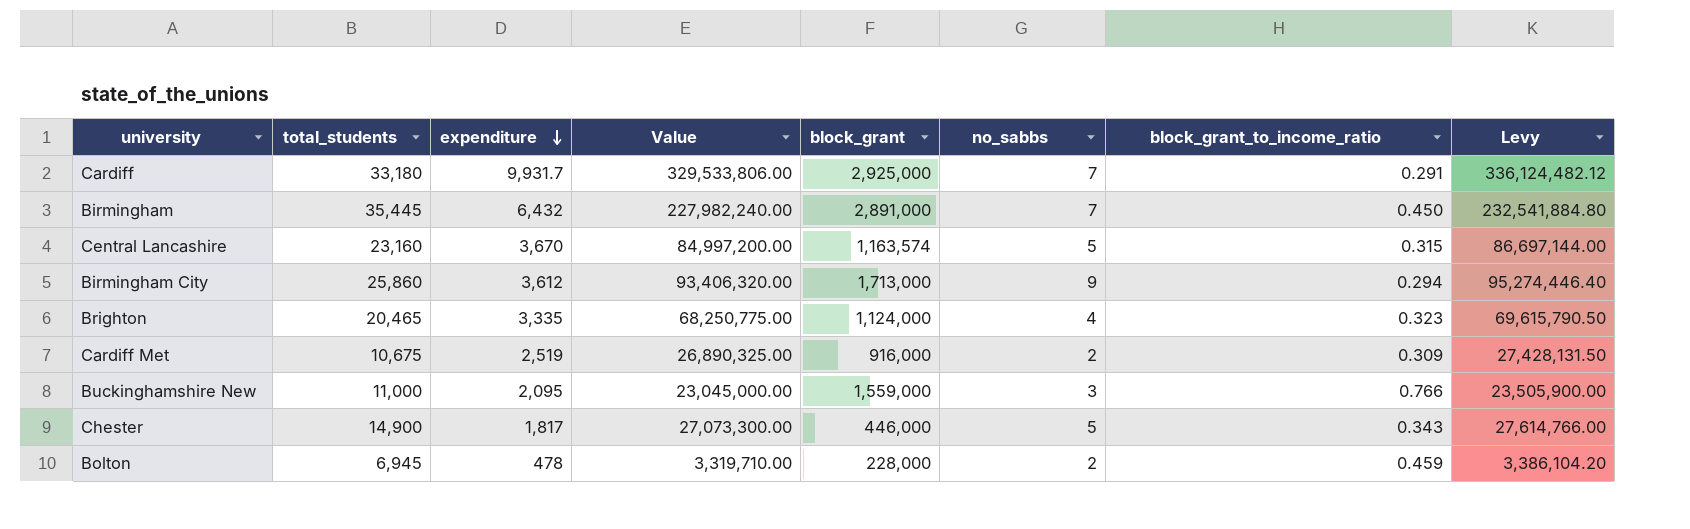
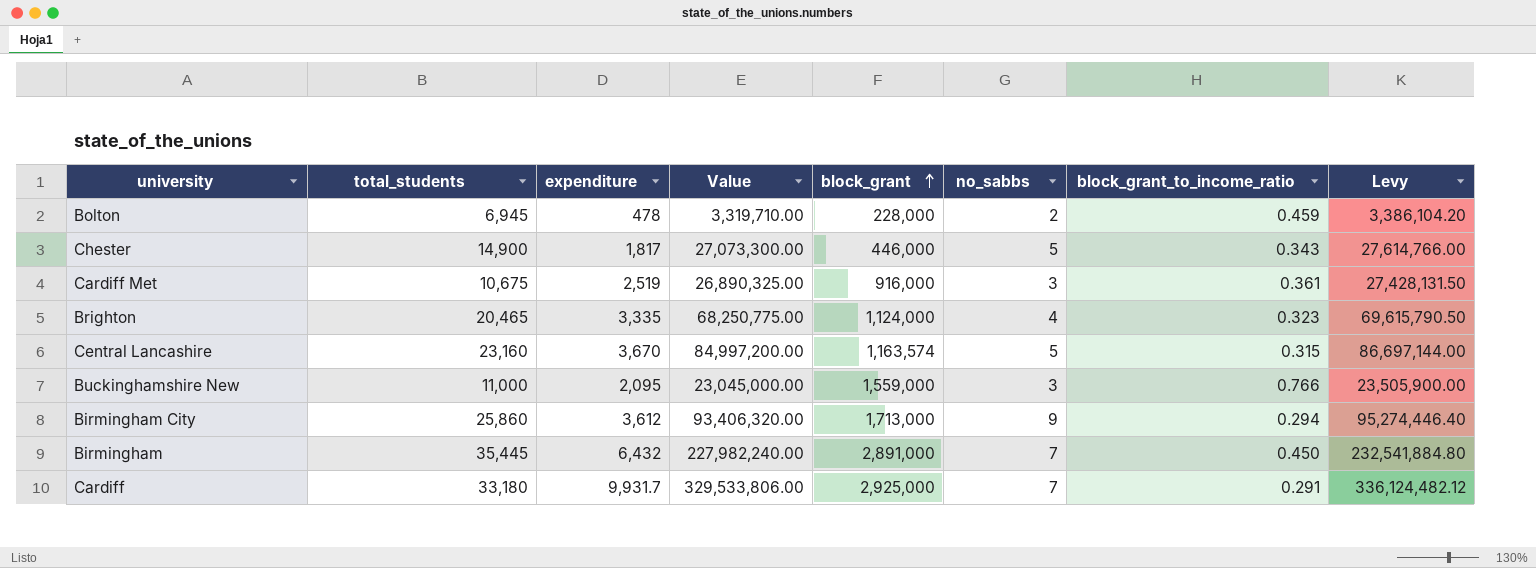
row order: expenditure descending -> block_grant ascending
Cardiff Met | no_sabbs: 2 -> 3
Cardiff Met | block_grant_to_income_ratio: 0.309 -> 0.361

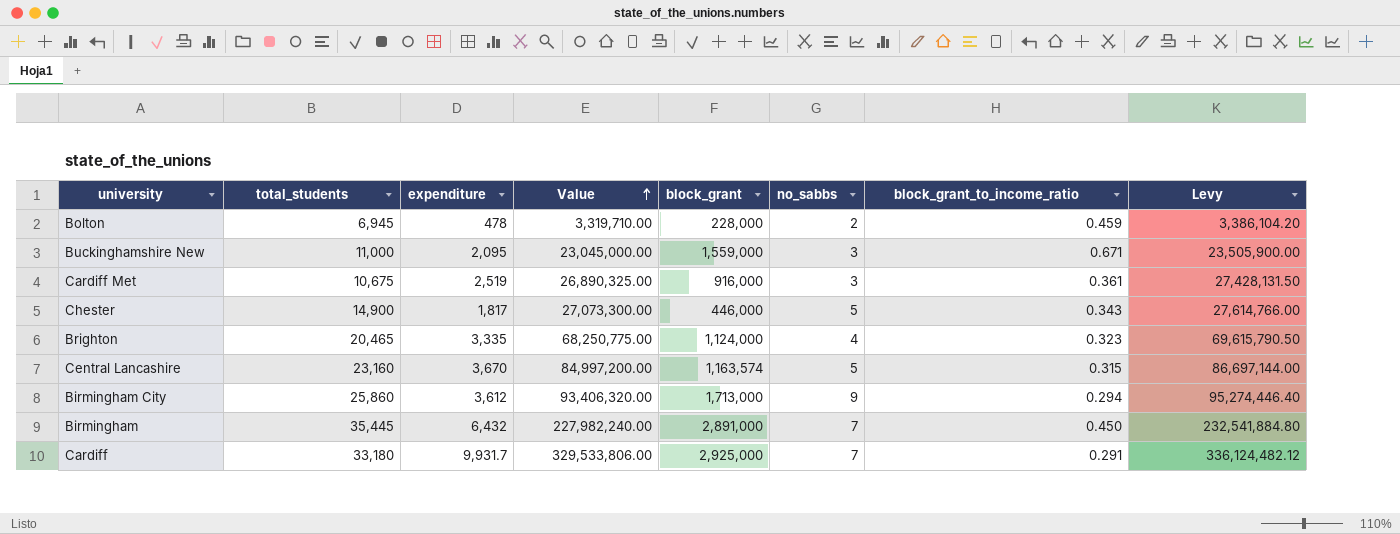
row order: block_grant ascending -> Value ascending
Buckinghamshire New | block_grant_to_income_ratio: 0.766 -> 0.671

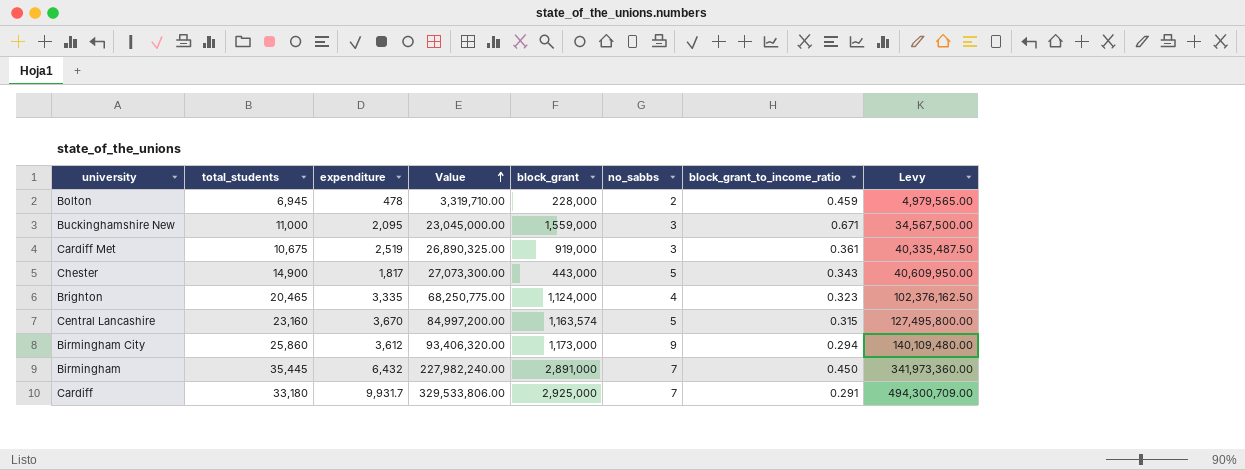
column Levy | formula: [Value] * 1.02 -> [Value] * 1.5
Cardiff Met | block_grant: 916,000 -> 919,000
Chester | block_grant: 446,000 -> 443,000
Birmingham City | block_grant: 1,713,000 -> 1,173,000

